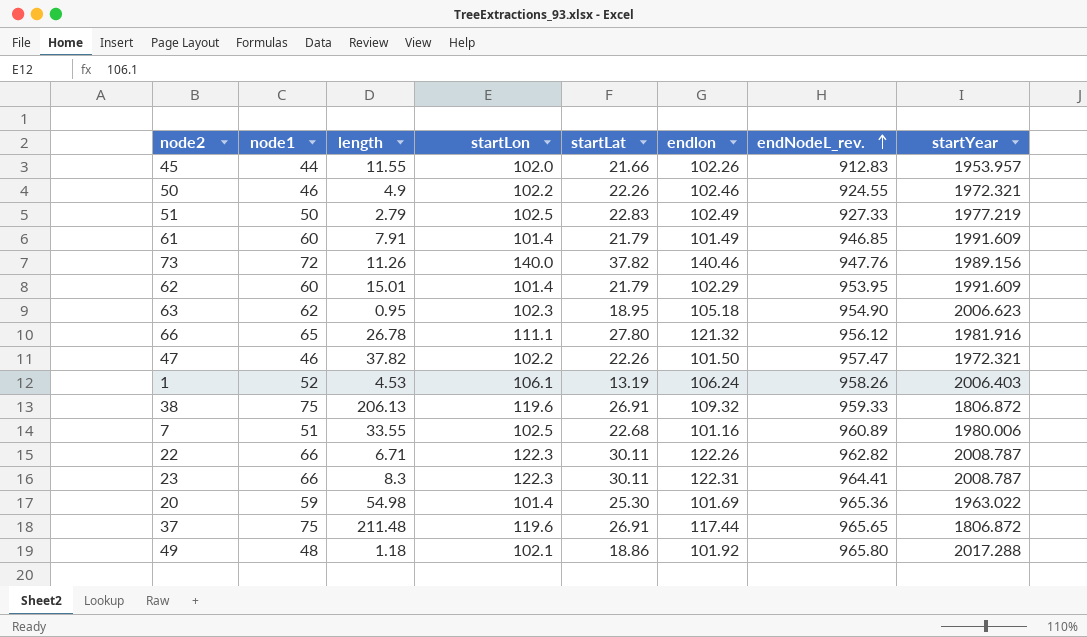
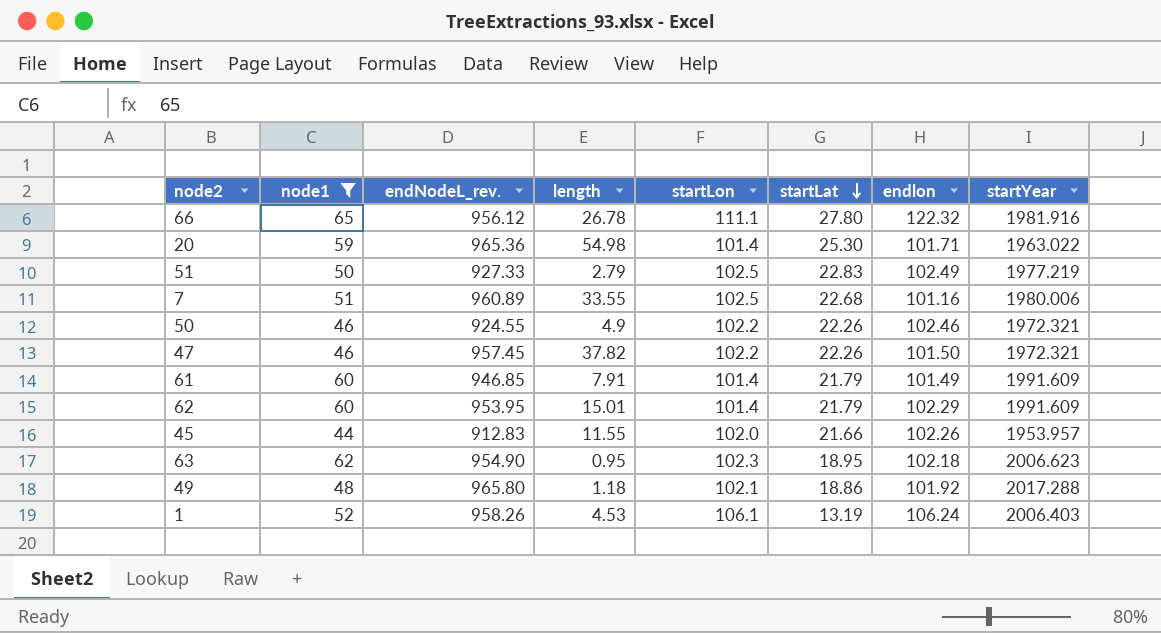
filter: none -> node1 <= 65
row order: endNodeL_rev. ascending -> startLat descending
column endNodeL_rev. | position: 7 -> 3
66 | endlon: 121.32 -> 122.32
20 | endlon: 101.69 -> 101.71
47 | endNodeL_rev.: 957.47 -> 957.45
63 | endlon: 105.18 -> 102.18

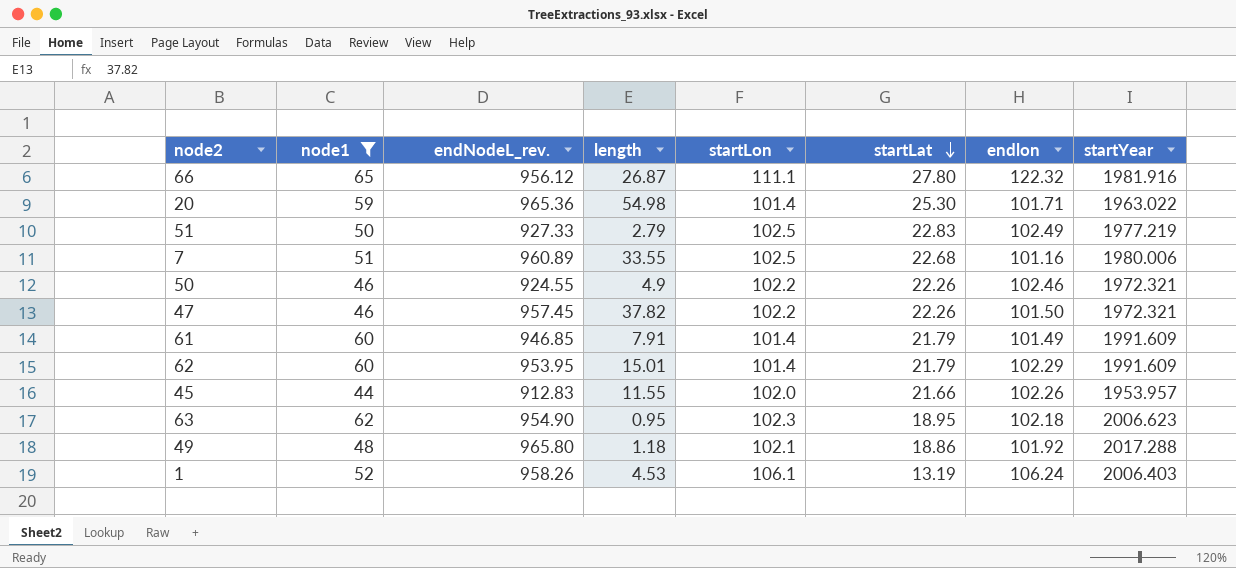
66 | length: 26.78 -> 26.87

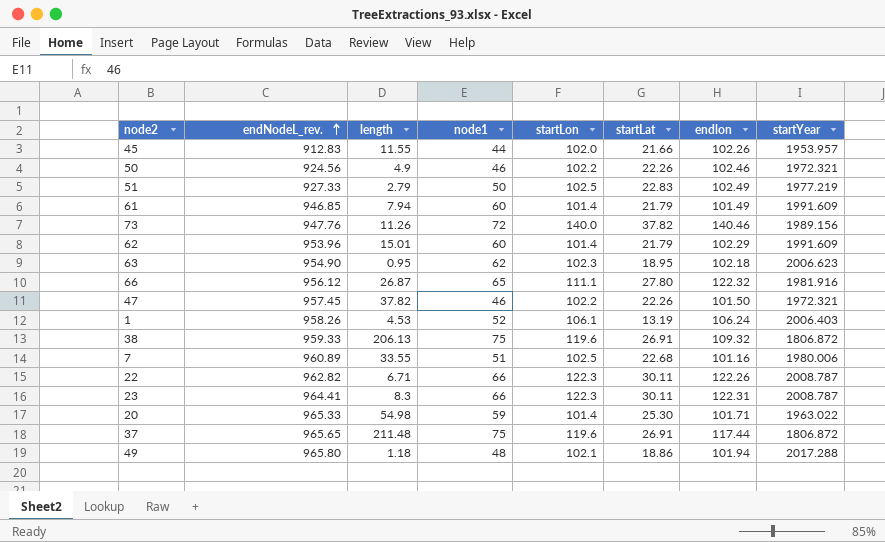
filter: node1 <= 65 -> none
row order: startLat descending -> endNodeL_rev. ascending
column node1 | position: 2 -> 4
50 | endNodeL_rev.: 924.55 -> 924.56
61 | length: 7.91 -> 7.94
62 | endNodeL_rev.: 953.95 -> 953.96
20 | endNodeL_rev.: 965.36 -> 965.33
49 | endlon: 101.92 -> 101.94

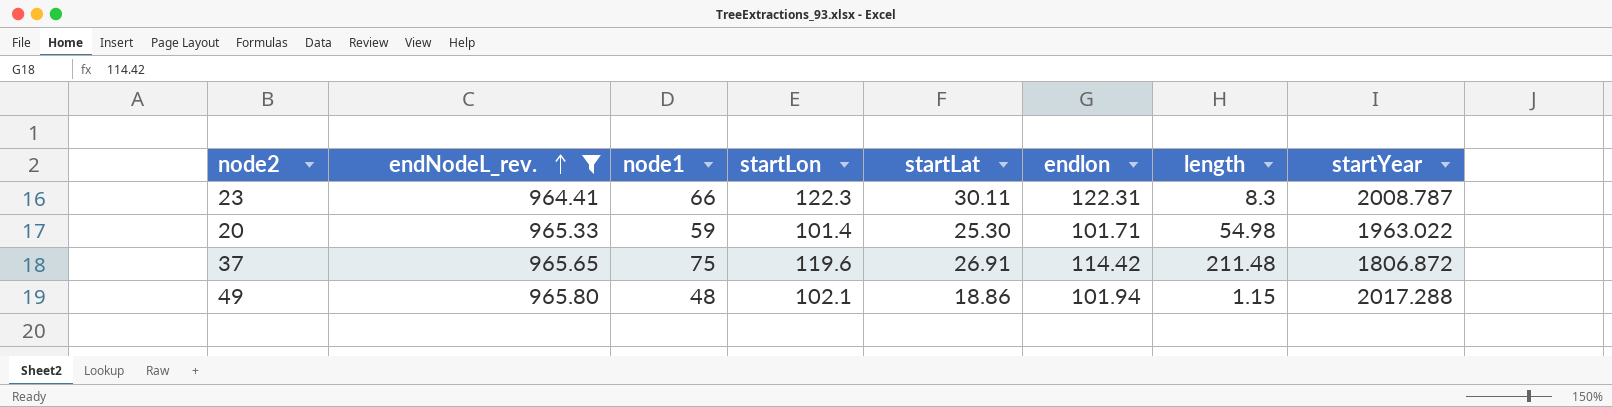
filter: none -> endNodeL_rev. >= 964.41
column length | position: 3 -> 7
37 | endlon: 117.44 -> 114.42
49 | length: 1.18 -> 1.15

